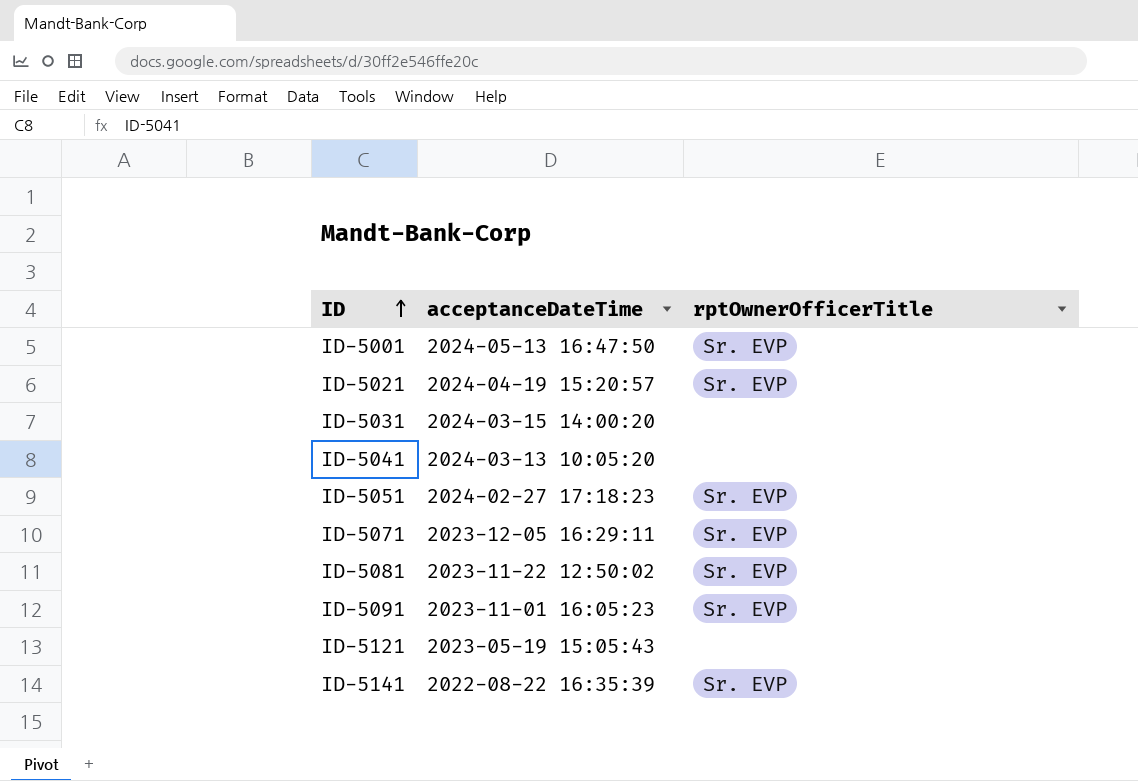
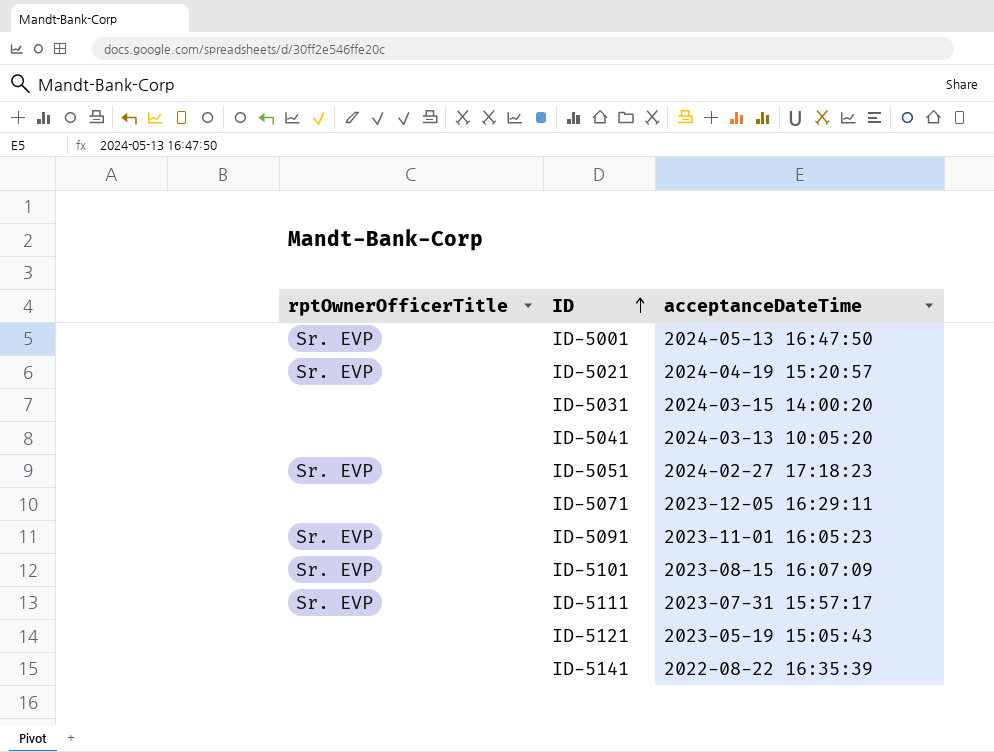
column rptOwnerOfficerTitle | position: 3 -> 1
row ID-5081: 2023-11-22 12:50:02 | Sr. EVP -> none
ID-5071 | rptOwnerOfficerTitle: Sr. EVP -> none
row ID-5101: none -> Sr. EVP | 2023-08-15 16:07:09
row ID-5111: none -> Sr. EVP | 2023-07-31 15:57:17
ID-5141 | rptOwnerOfficerTitle: Sr. EVP -> none

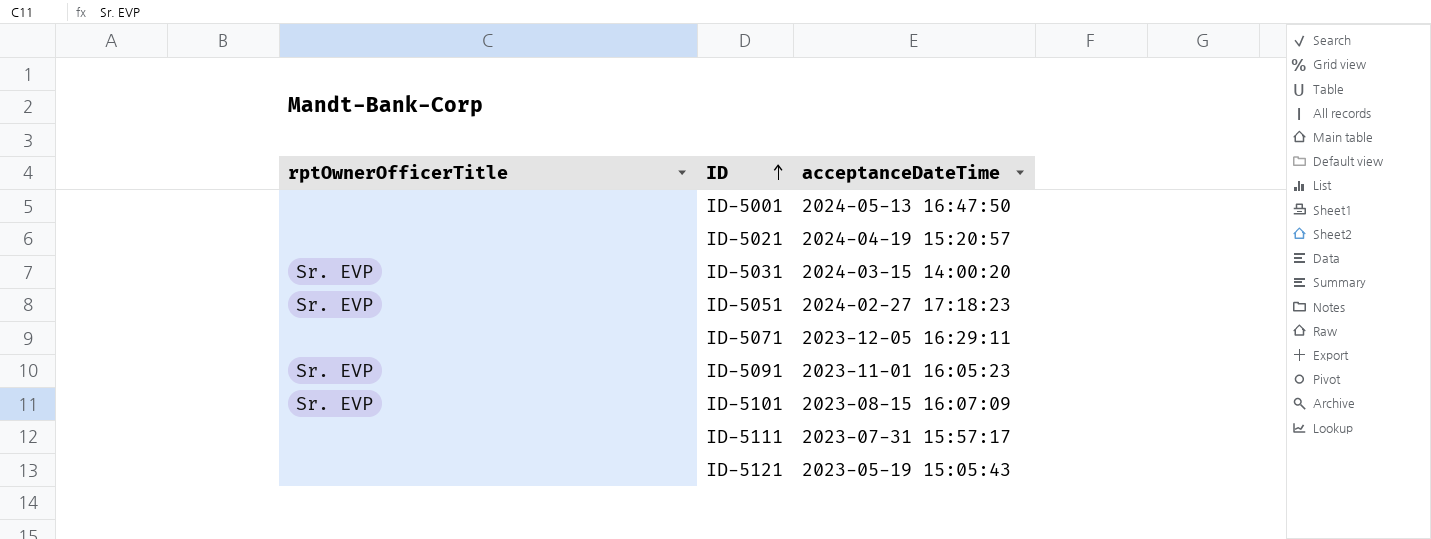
row ID-5041: none | 2024-03-13 10:05:20 -> none
row ID-5141: none | 2022-08-22 16:35:39 -> none
ID-5001 | rptOwnerOfficerTitle: Sr. EVP -> none
ID-5021 | rptOwnerOfficerTitle: Sr. EVP -> none
ID-5031 | rptOwnerOfficerTitle: none -> Sr. EVP
ID-5111 | rptOwnerOfficerTitle: Sr. EVP -> none

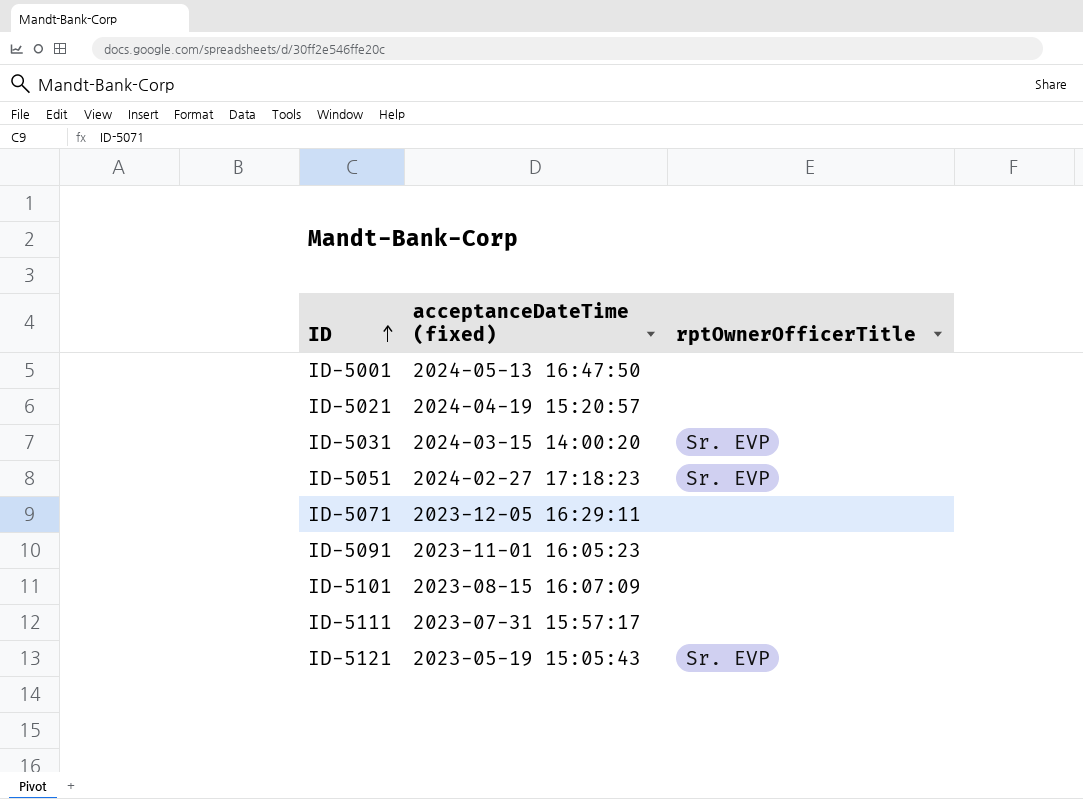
column name: acceptanceDateTime -> acceptanceDateTime (fixed)
column rptOwnerOfficerTitle | position: 1 -> 3
ID-5091 | rptOwnerOfficerTitle: Sr. EVP -> none
ID-5101 | rptOwnerOfficerTitle: Sr. EVP -> none
ID-5121 | rptOwnerOfficerTitle: none -> Sr. EVP

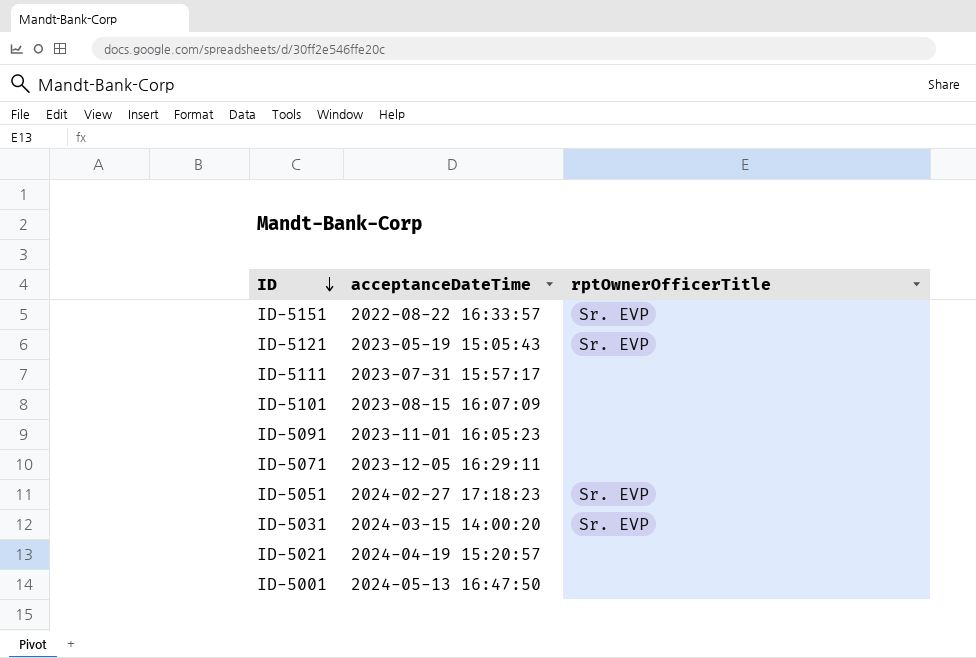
row order: ID ascending -> ID descending
column name: acceptanceDateTime (fixed) -> acceptanceDateTime
row ID-5151: none -> 2022-08-22 16:33:57 | Sr. EVP

